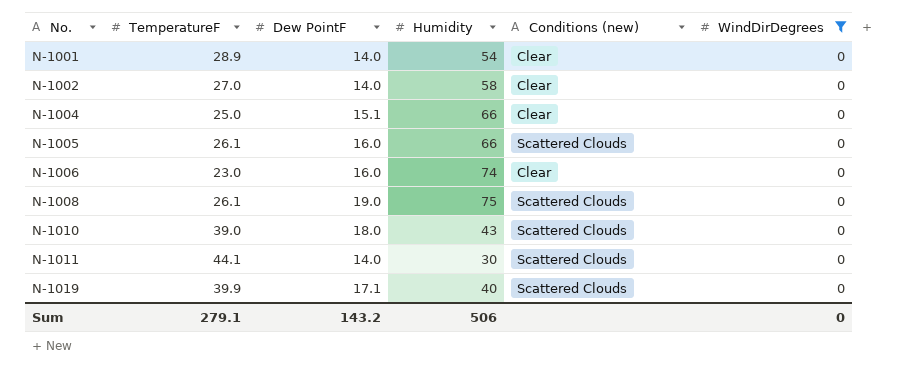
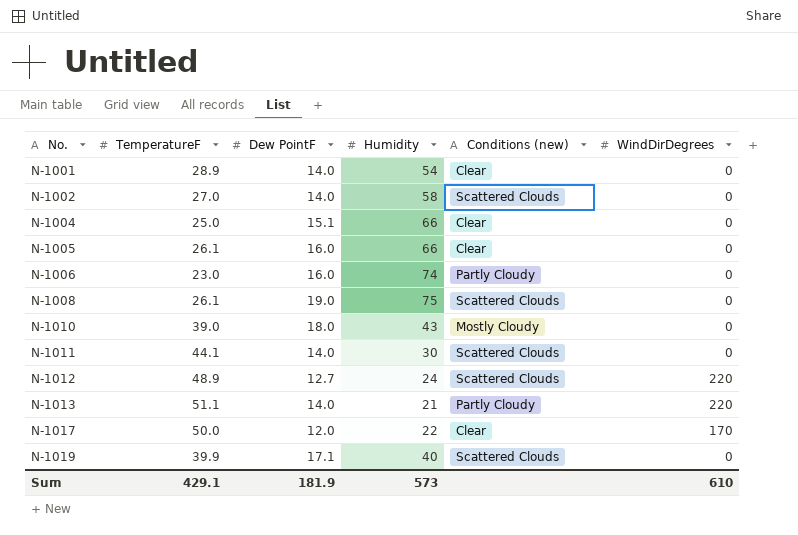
filter: WindDirDegrees = 0 -> none
N-1002 | Conditions (new): Clear -> Scattered Clouds
N-1005 | Conditions (new): Scattered Clouds -> Clear
N-1006 | Conditions (new): Clear -> Partly Cloudy
N-1010 | Conditions (new): Scattered Clouds -> Mostly Cloudy
Sum | TemperatureF: 279.1 -> 429.1
Sum | Dew PointF: 143.2 -> 181.9
Sum | Humidity: 506 -> 573
Sum | WindDirDegrees: 0 -> 610

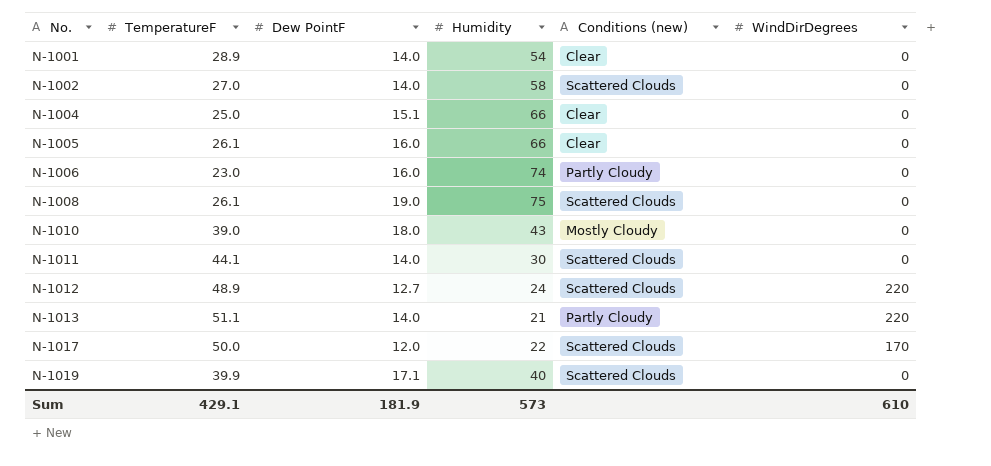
N-1017 | Conditions (new): Clear -> Scattered Clouds

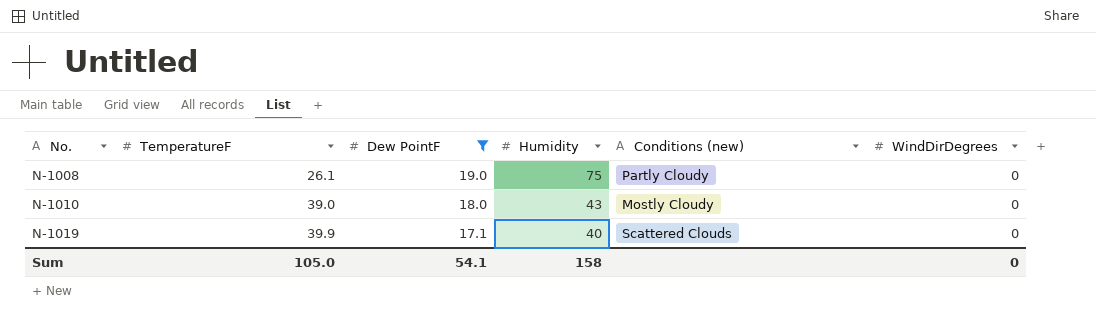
filter: none -> Dew PointF >= 17.1
N-1008 | Conditions (new): Scattered Clouds -> Partly Cloudy
Sum | TemperatureF: 429.1 -> 105.0
Sum | Dew PointF: 181.9 -> 54.1
Sum | Humidity: 573 -> 158
Sum | WindDirDegrees: 610 -> 0

